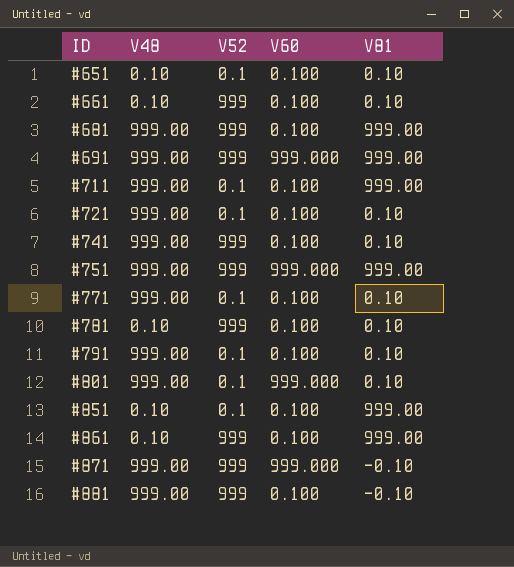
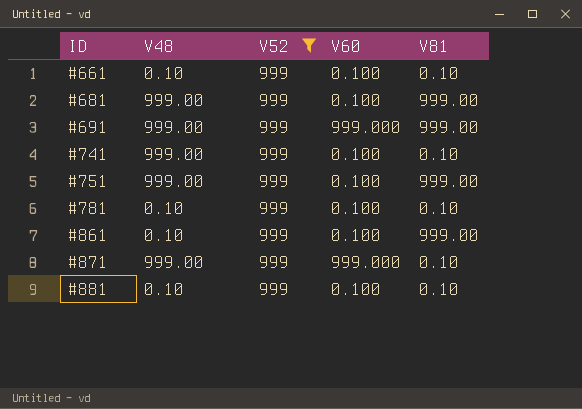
filter: none -> V52 = 999
#751 | V60: 999.000 -> 0.100
#871 | V81: -0.10 -> 0.10
#881 | V48: 999.00 -> 0.10
#881 | V81: -0.10 -> 0.10

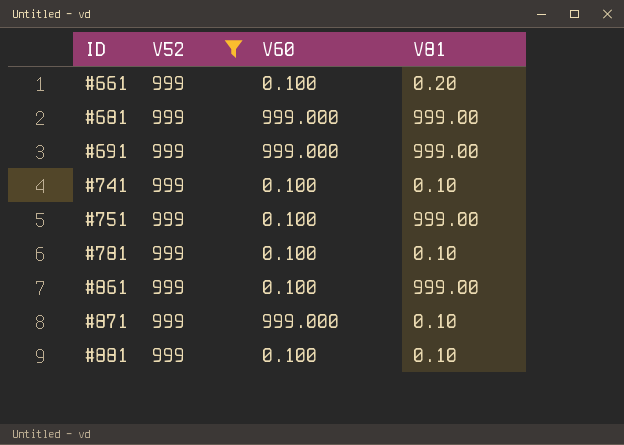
column V48 | position: 2 -> none
#661 | V81: 0.10 -> 0.20
#681 | V60: 0.100 -> 999.000

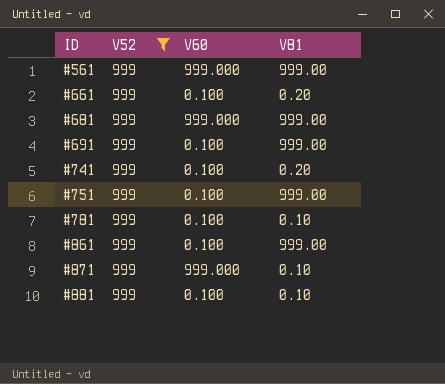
row #561: none -> 999 | 999.000 | 999.00
#691 | V60: 999.000 -> 0.100
#741 | V81: 0.10 -> 0.20

